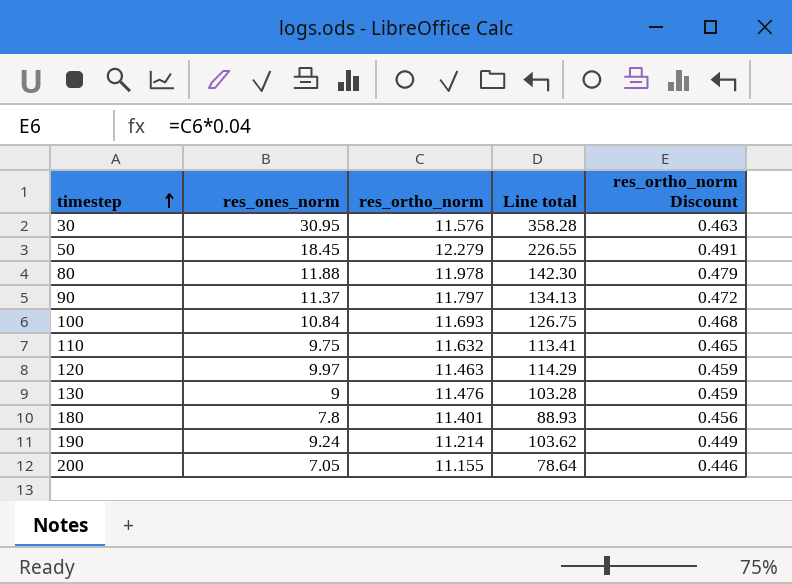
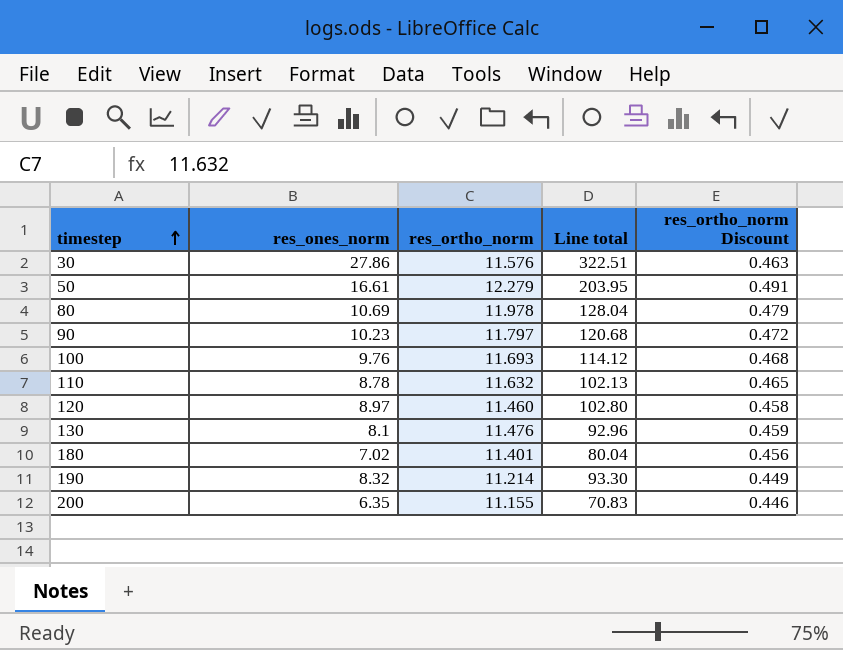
30 | res_ones_norm: 30.95 -> 27.86
30 | Line total: 358.28 -> 322.51
50 | res_ones_norm: 18.45 -> 16.61
50 | Line total: 226.55 -> 203.95
80 | res_ones_norm: 11.88 -> 10.69
80 | Line total: 142.30 -> 128.04
90 | res_ones_norm: 11.37 -> 10.23
90 | Line total: 134.13 -> 120.68
100 | res_ones_norm: 10.84 -> 9.76
100 | Line total: 126.75 -> 114.12
110 | res_ones_norm: 9.75 -> 8.78
110 | Line total: 113.41 -> 102.13
120 | res_ones_norm: 9.97 -> 8.97
120 | res_ortho_norm: 11.463 -> 11.460
120 | Line total: 114.29 -> 102.80
120 | res_ortho_norm Discount: 0.459 -> 0.458
130 | res_ones_norm: 9 -> 8.1
130 | Line total: 103.28 -> 92.96
180 | res_ones_norm: 7.8 -> 7.02
180 | Line total: 88.93 -> 80.04
190 | res_ones_norm: 9.24 -> 8.32
190 | Line total: 103.62 -> 93.30
200 | res_ones_norm: 7.05 -> 6.35
200 | Line total: 78.64 -> 70.83

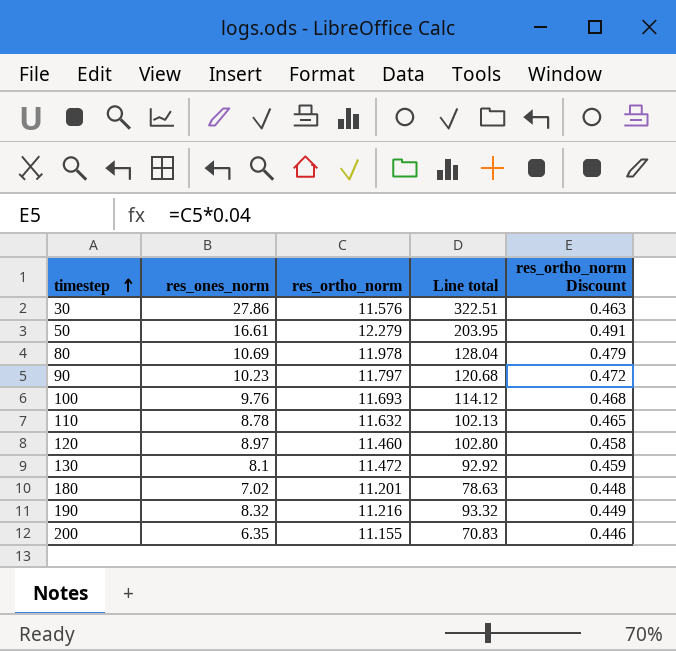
130 | res_ortho_norm: 11.476 -> 11.472
130 | Line total: 92.96 -> 92.92
180 | res_ortho_norm: 11.401 -> 11.201
180 | Line total: 80.04 -> 78.63
180 | res_ortho_norm Discount: 0.456 -> 0.448
190 | res_ortho_norm: 11.214 -> 11.216
190 | Line total: 93.30 -> 93.32

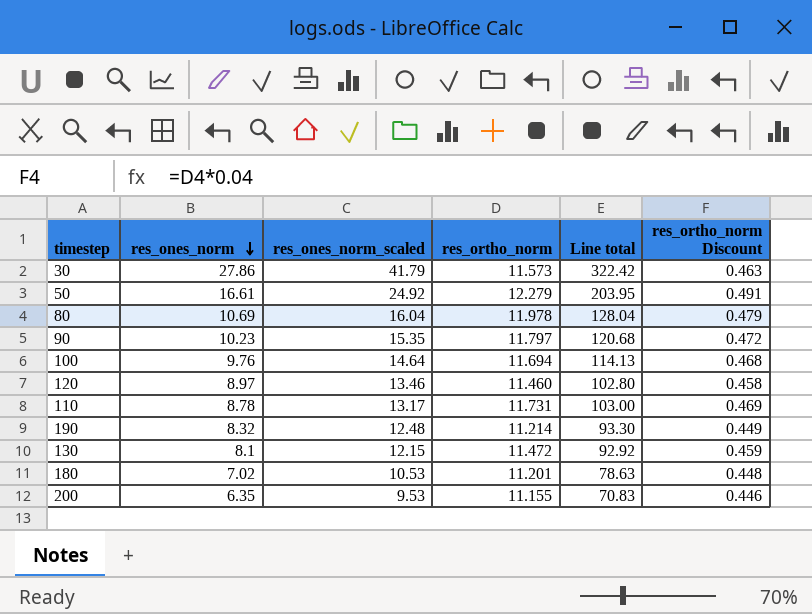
row order: timestep ascending -> res_ones_norm descending
column res_ones_norm_scaled | formula: none -> [res_ones_norm] * 1.5
30 | res_ortho_norm: 11.576 -> 11.573
30 | Line total: 322.51 -> 322.42
100 | res_ortho_norm: 11.693 -> 11.694
100 | Line total: 114.12 -> 114.13
110 | res_ortho_norm: 11.632 -> 11.731
110 | Line total: 102.13 -> 103.00
110 | res_ortho_norm Discount: 0.465 -> 0.469
190 | res_ortho_norm: 11.216 -> 11.214
190 | Line total: 93.32 -> 93.30

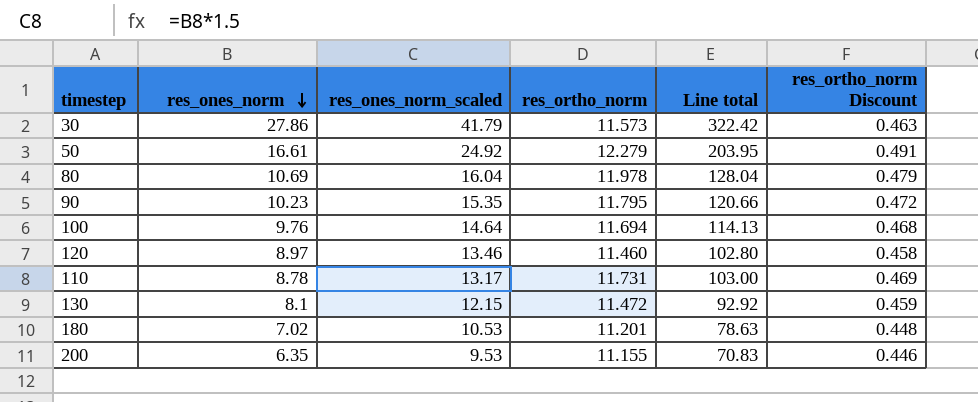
row 190: 8.32 | 12.48 | 11.214 | 93.30 | 0.449 -> none
90 | res_ortho_norm: 11.797 -> 11.795
90 | Line total: 120.68 -> 120.66

